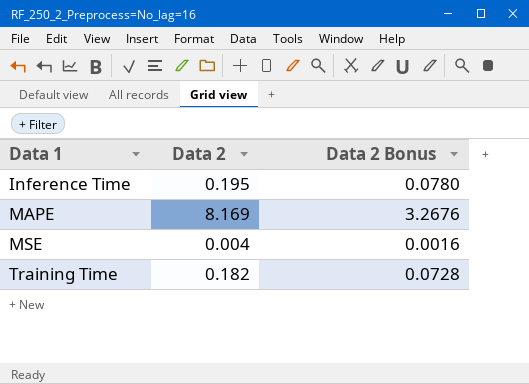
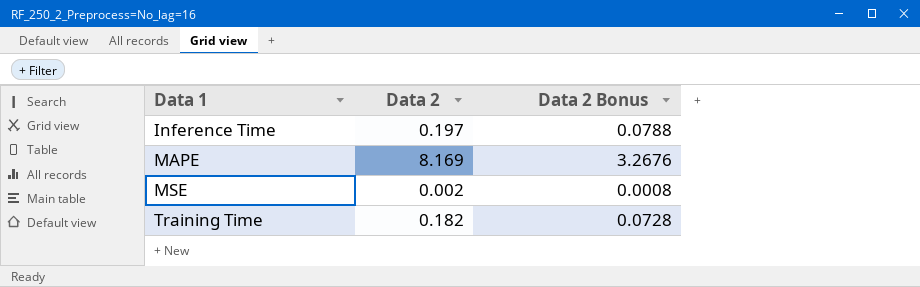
Inference Time | Data 2: 0.195 -> 0.197
Inference Time | Data 2 Bonus: 0.0780 -> 0.0788
MSE | Data 2: 0.004 -> 0.002
MSE | Data 2 Bonus: 0.0016 -> 0.0008

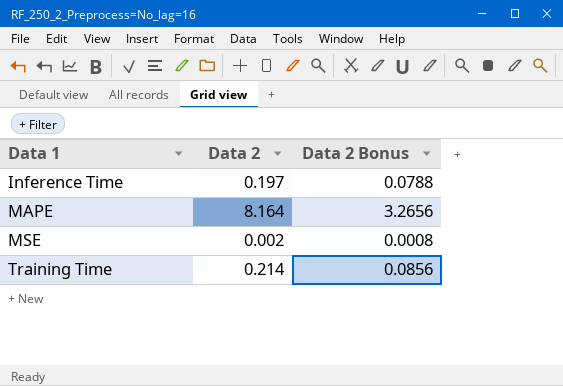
MAPE | Data 2: 8.169 -> 8.164
MAPE | Data 2 Bonus: 3.2676 -> 3.2656
Training Time | Data 2: 0.182 -> 0.214
Training Time | Data 2 Bonus: 0.0728 -> 0.0856

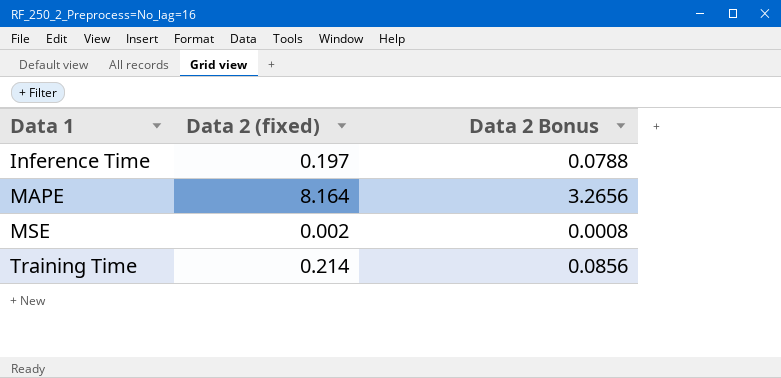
column name: Data 2 -> Data 2 (fixed)

